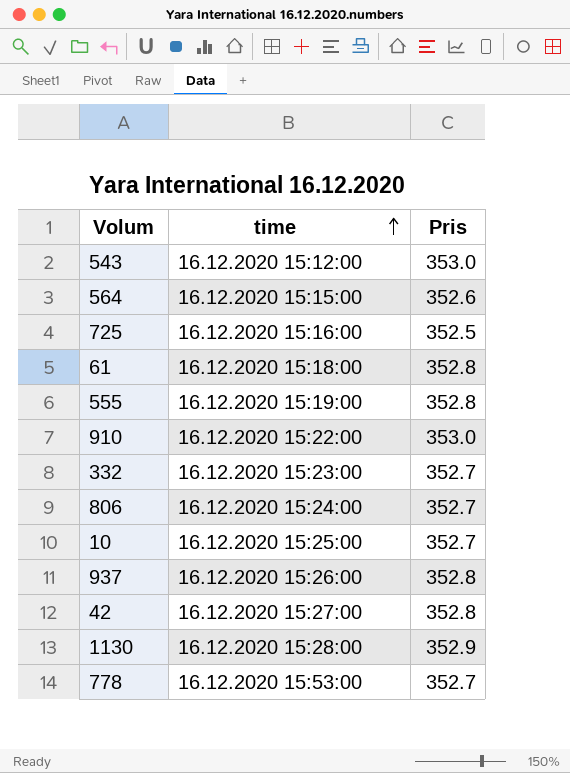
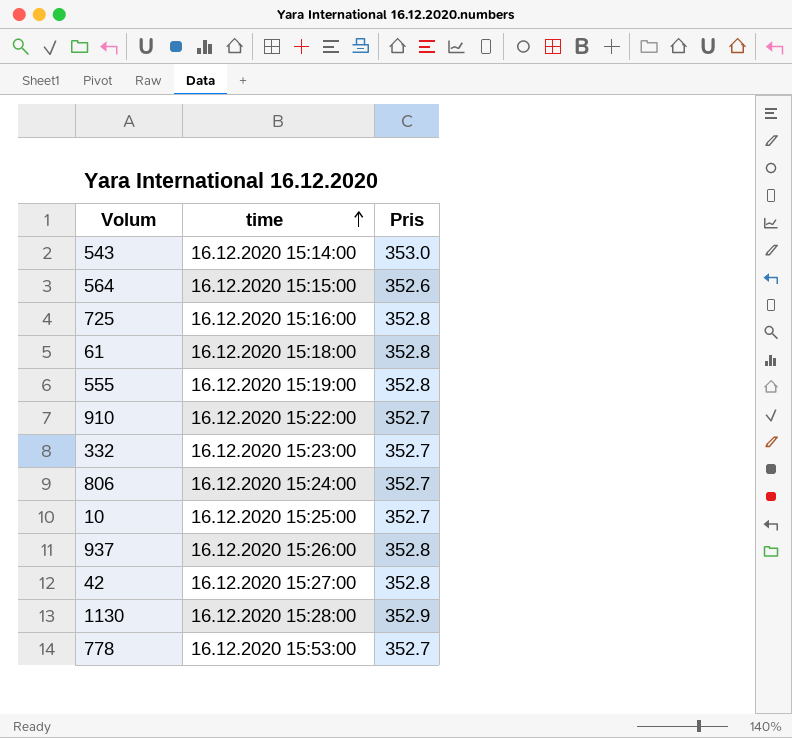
543 | time: 16.12.2020 15:12:00 -> 16.12.2020 15:14:00
725 | Pris: 352.5 -> 352.8
910 | Pris: 353.0 -> 352.7

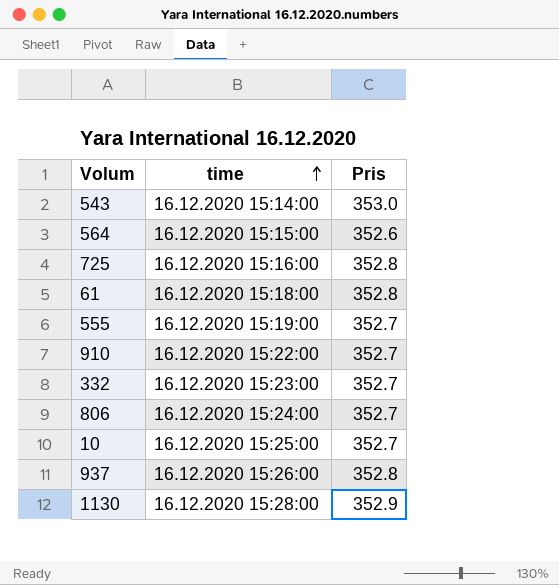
row 42: 16.12.2020 15:27:00 | 352.8 -> none
row 778: 16.12.2020 15:53:00 | 352.7 -> none
555 | Pris: 352.8 -> 352.7

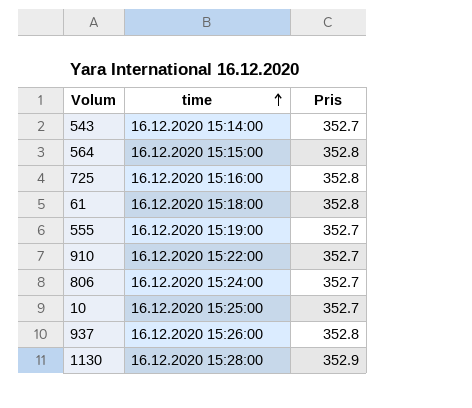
row 332: 16.12.2020 15:23:00 | 352.7 -> none
543 | Pris: 353.0 -> 352.7
564 | Pris: 352.6 -> 352.8

